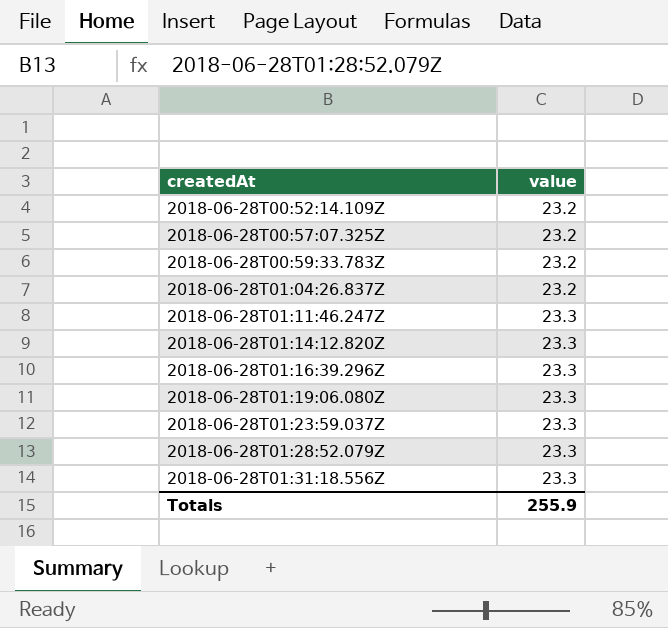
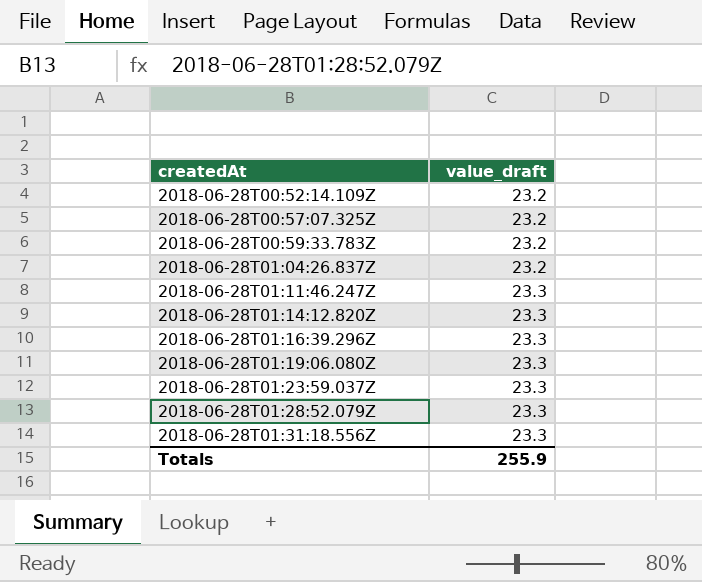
column name: value -> value_draft

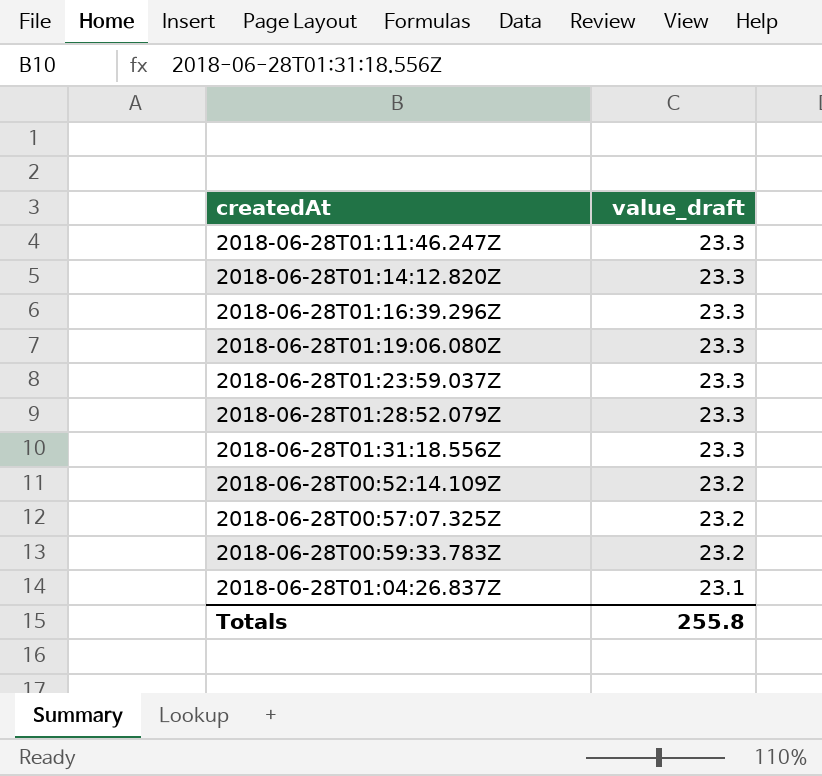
row order: createdAt ascending -> value_draft descending
2018-06-28T01:04:26.837Z | value_draft: 23.2 -> 23.1
Totals | value_draft: 255.9 -> 255.8

